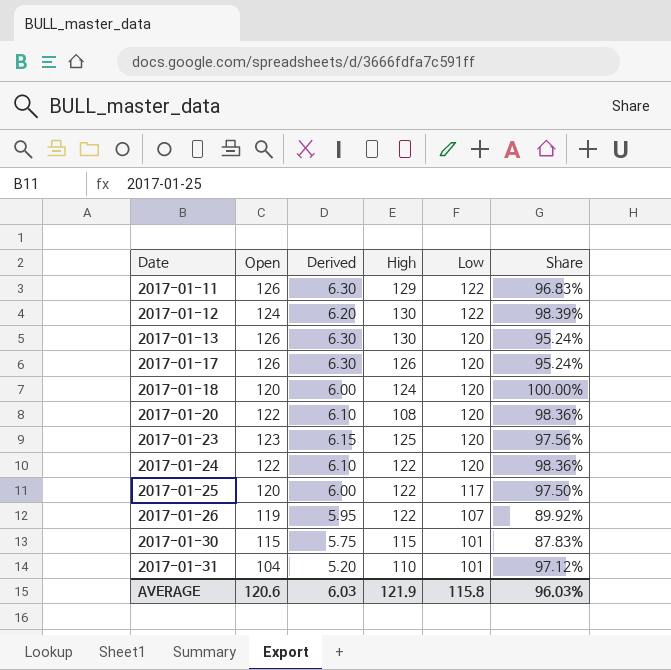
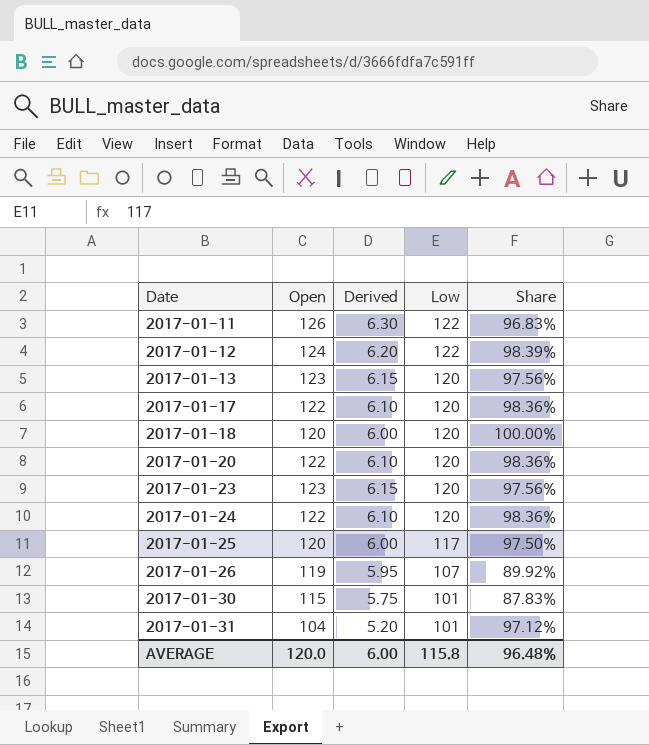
column High | position: 4 -> none
2017-01-13 | Open: 126 -> 123
2017-01-13 | Derived: 6.30 -> 6.15
2017-01-13 | Share: 95.24% -> 97.56%
2017-01-17 | Open: 126 -> 122
2017-01-17 | Derived: 6.30 -> 6.10
2017-01-17 | Share: 95.24% -> 98.36%
AVERAGE | Open: 120.6 -> 120.0
AVERAGE | Derived: 6.03 -> 6.00
AVERAGE | Share: 96.03% -> 96.48%

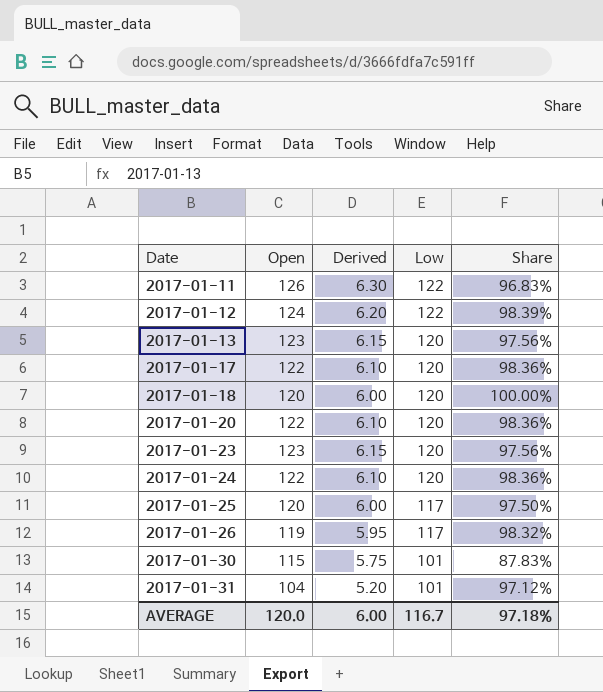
2017-01-26 | Low: 107 -> 117
2017-01-26 | Share: 89.92% -> 98.32%
AVERAGE | Low: 115.8 -> 116.7
AVERAGE | Share: 96.48% -> 97.18%

